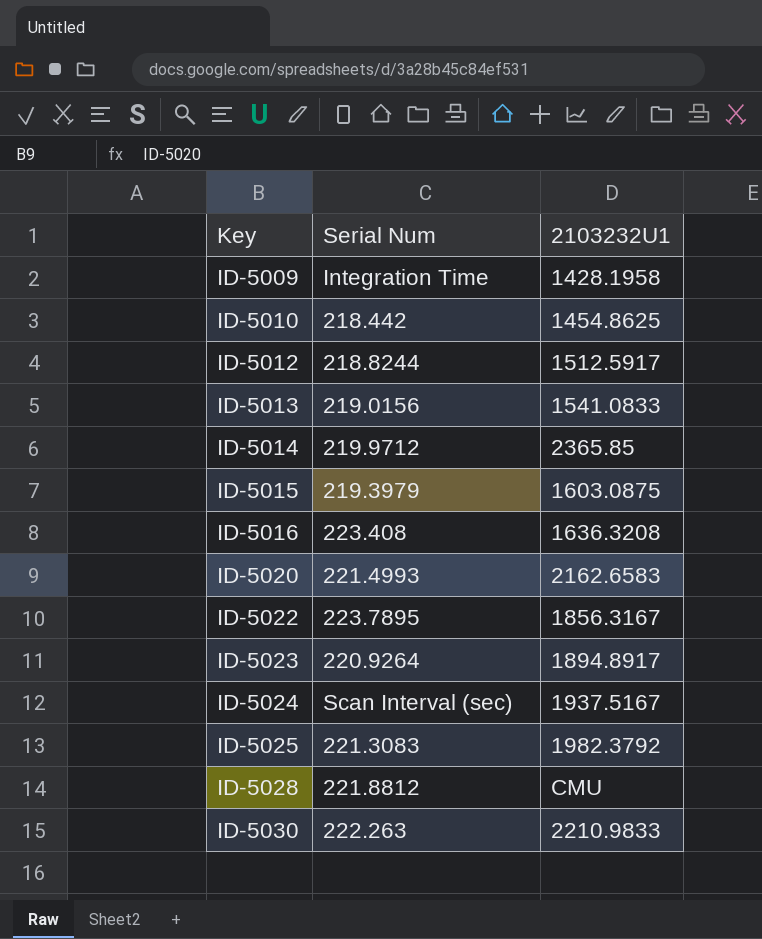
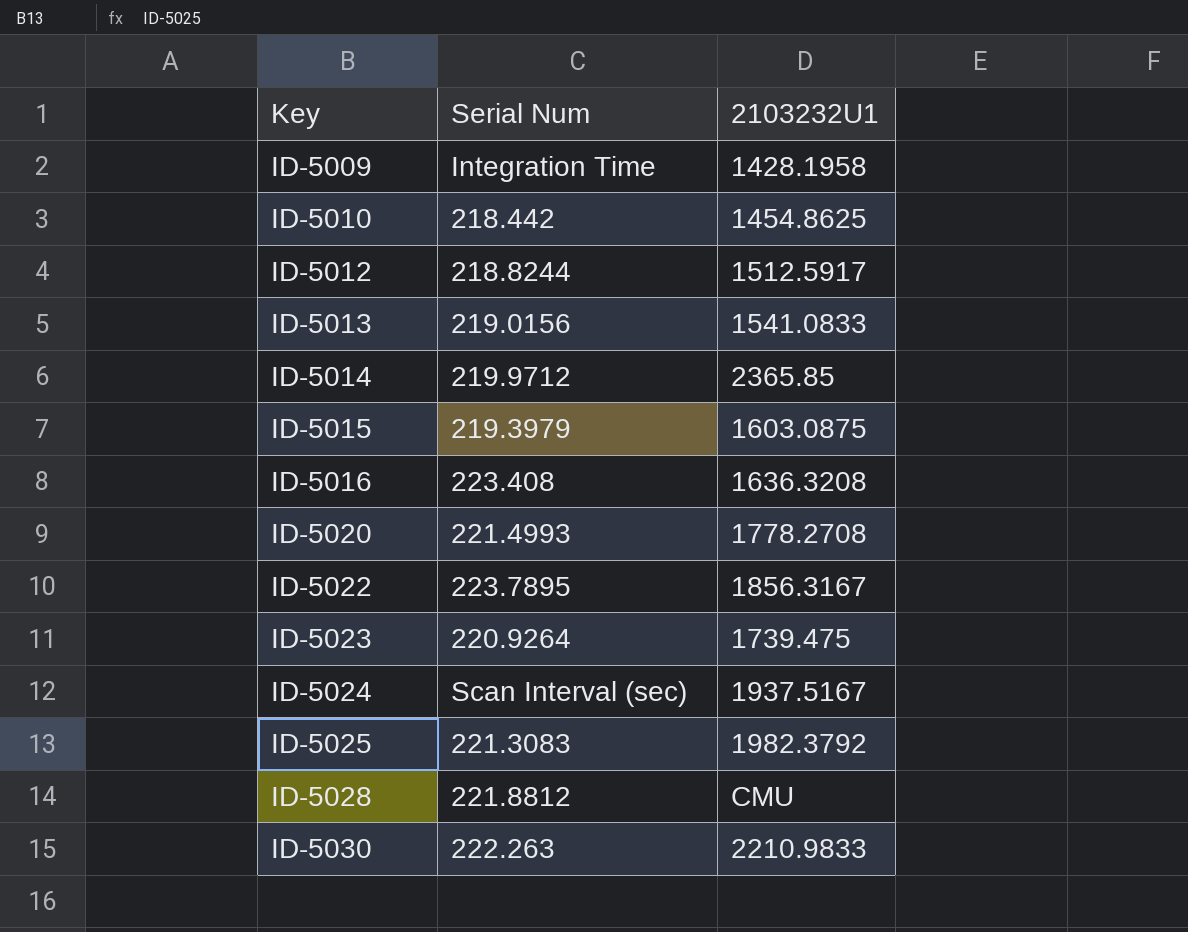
ID-5020 | 2103232U1: 2162.6583 -> 1778.2708
ID-5023 | 2103232U1: 1894.8917 -> 1739.475

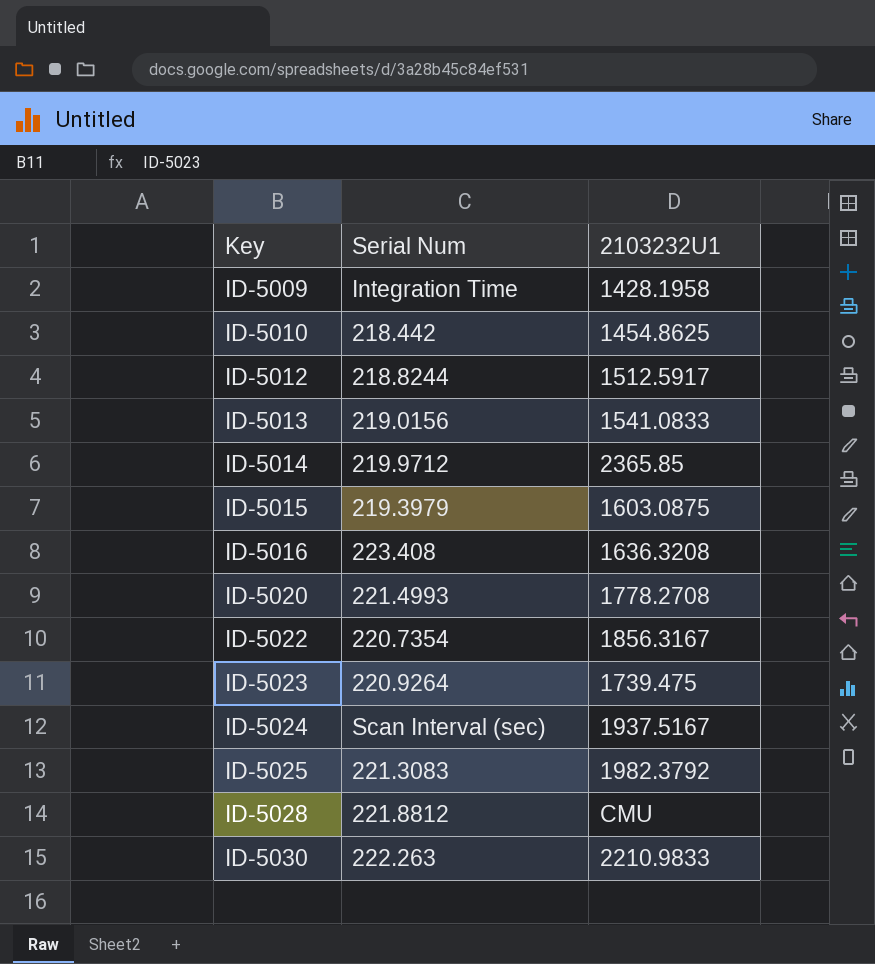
ID-5022 | Serial Num: 223.7895 -> 220.7354

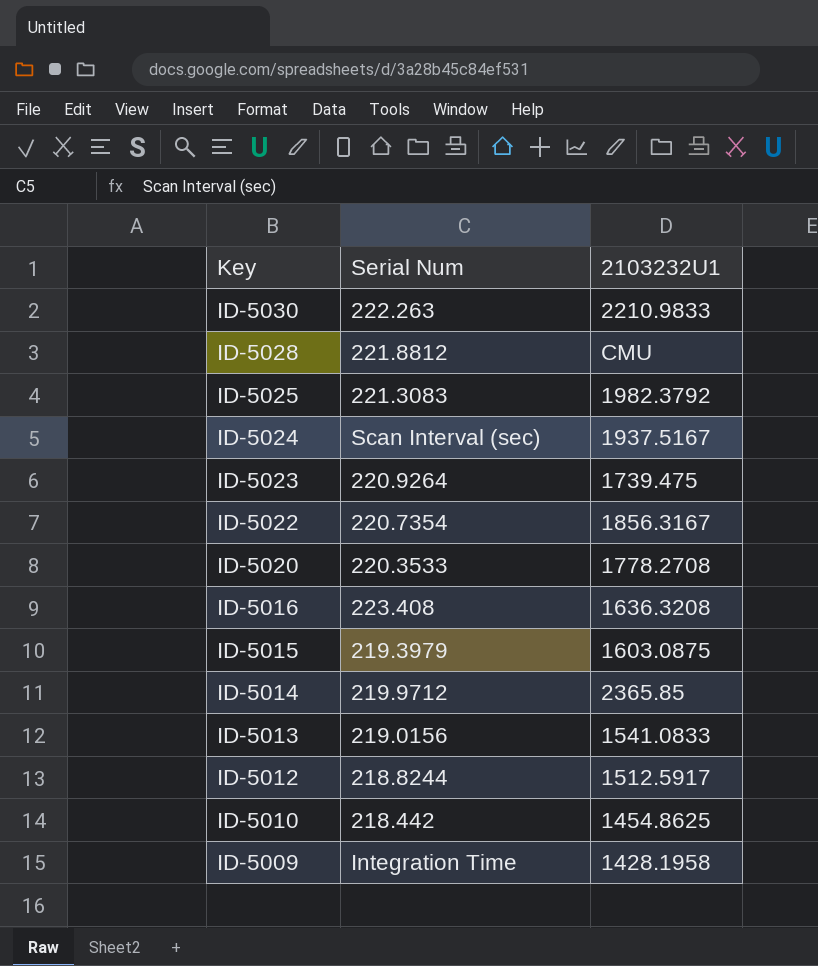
row order: Key ascending -> Key descending
ID-5020 | Serial Num: 221.4993 -> 220.3533

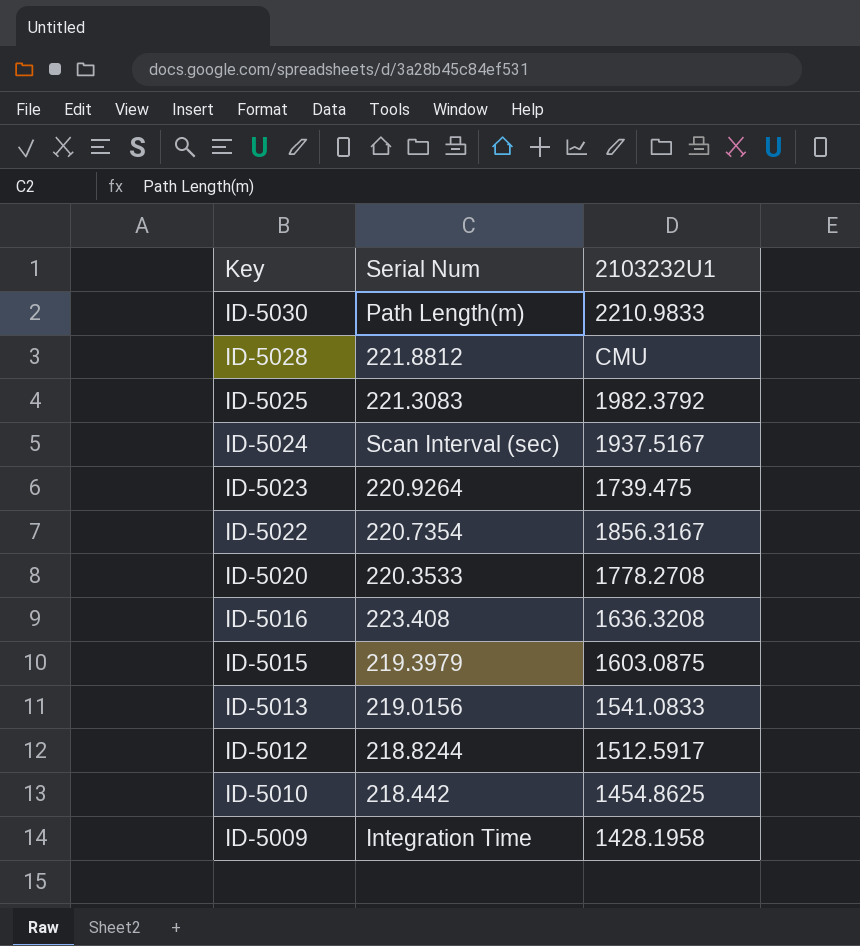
row ID-5014: 219.9712 | 2365.85 -> none
ID-5030 | Serial Num: 222.263 -> Path Length(m)

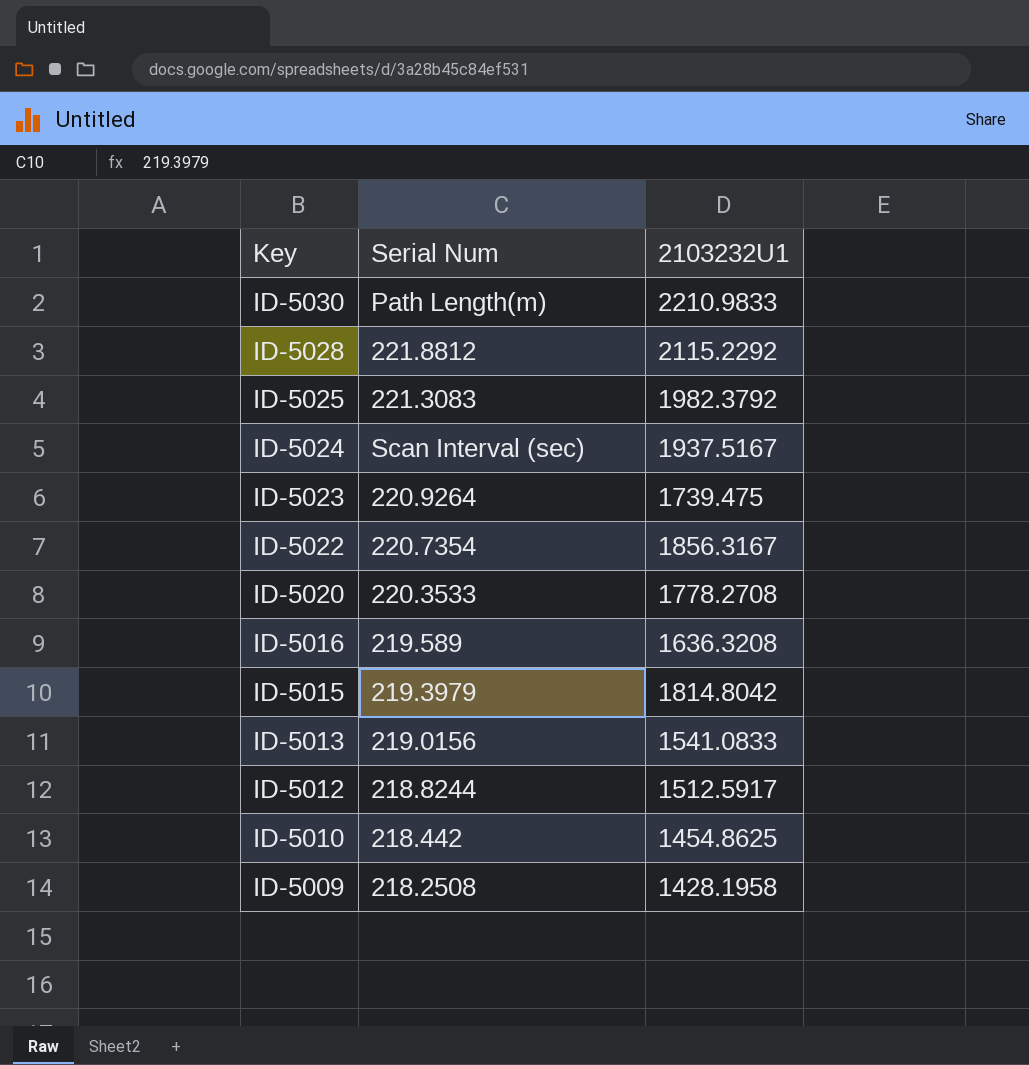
ID-5028 | 2103232U1: CMU -> 2115.2292
ID-5016 | Serial Num: 223.408 -> 219.589
ID-5015 | 2103232U1: 1603.0875 -> 1814.8042
ID-5009 | Serial Num: Integration Time -> 218.2508

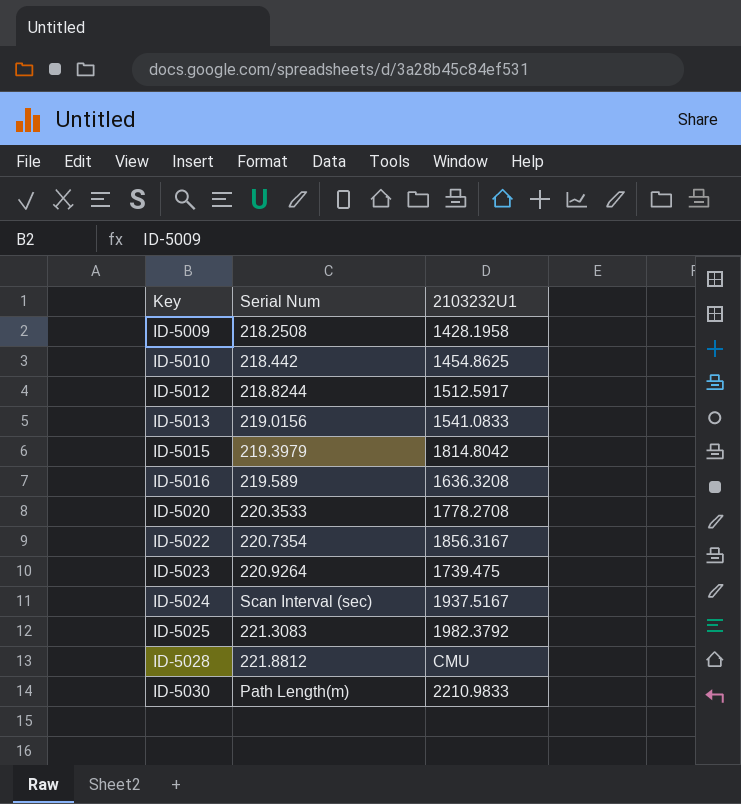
row order: Key descending -> Key ascending
ID-5028 | 2103232U1: 2115.2292 -> CMU

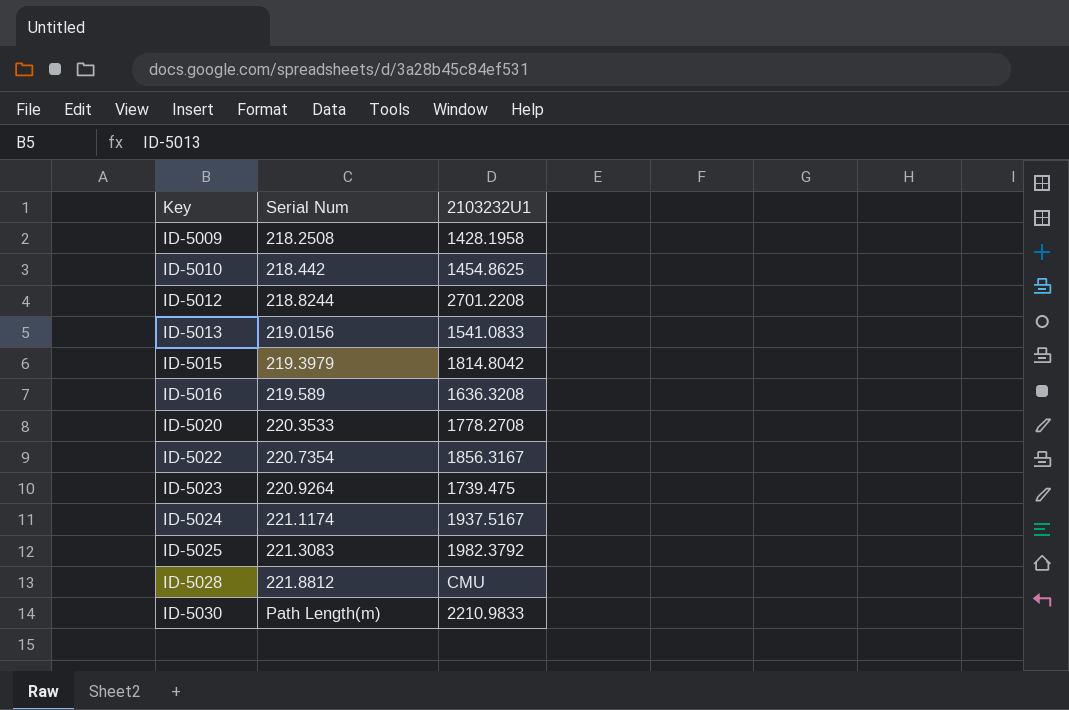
ID-5012 | 2103232U1: 1512.5917 -> 2701.2208
ID-5024 | Serial Num: Scan Interval (sec) -> 221.1174

